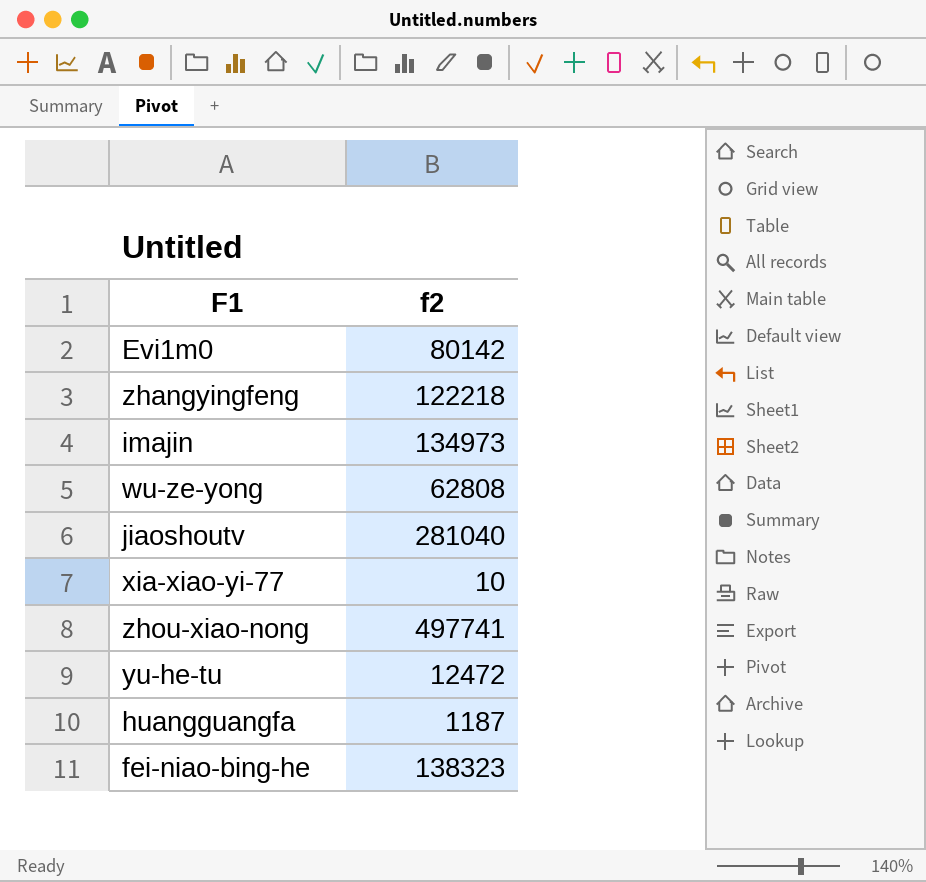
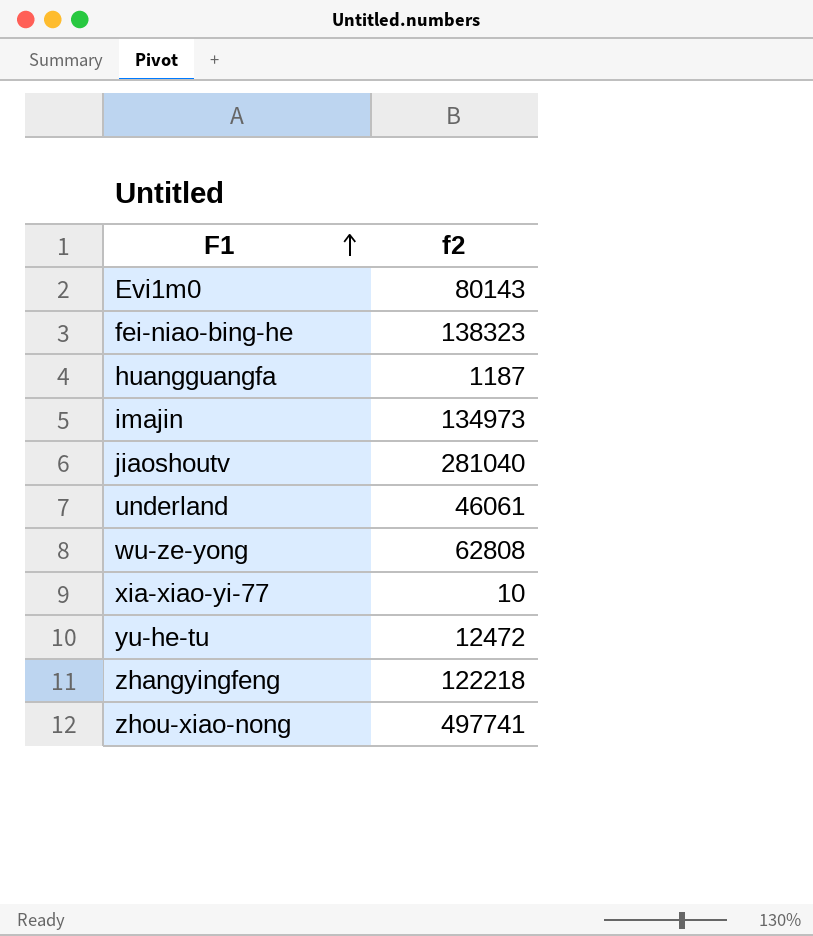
row order: none -> F1 ascending
Evi1m0 | f2: 80142 -> 80143
row underland: none -> 46061

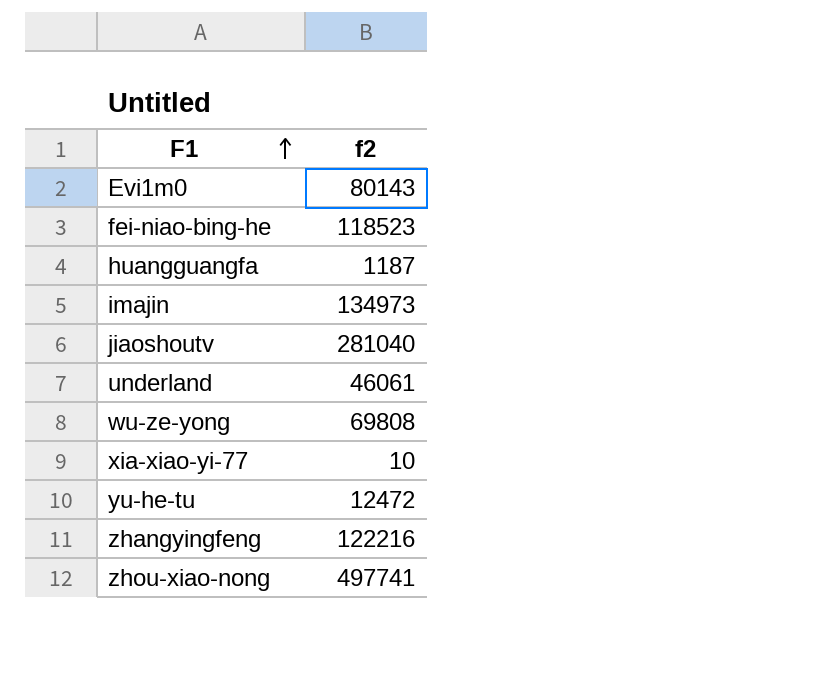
fei-niao-bing-he | f2: 138323 -> 118523
wu-ze-yong | f2: 62808 -> 69808
zhangyingfeng | f2: 122218 -> 122216

